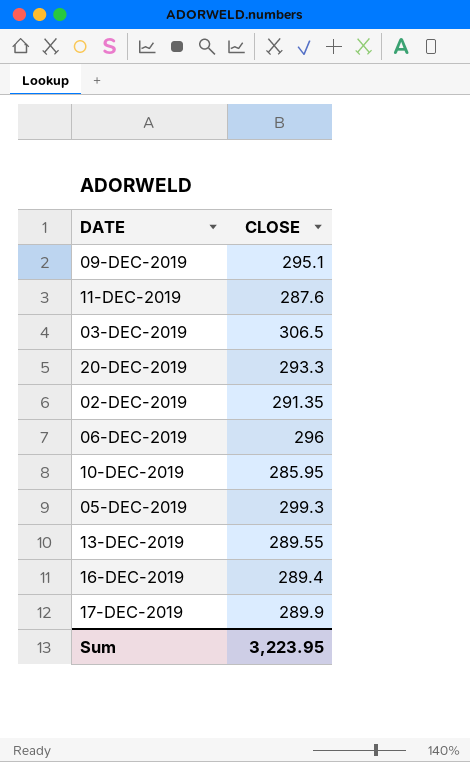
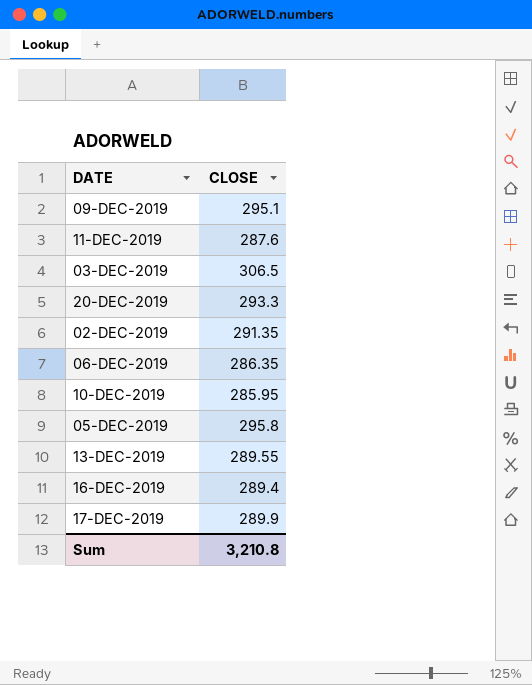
06-DEC-2019 | CLOSE: 296 -> 286.35
05-DEC-2019 | CLOSE: 299.3 -> 295.8
Sum | CLOSE: 3,223.95 -> 3,210.8

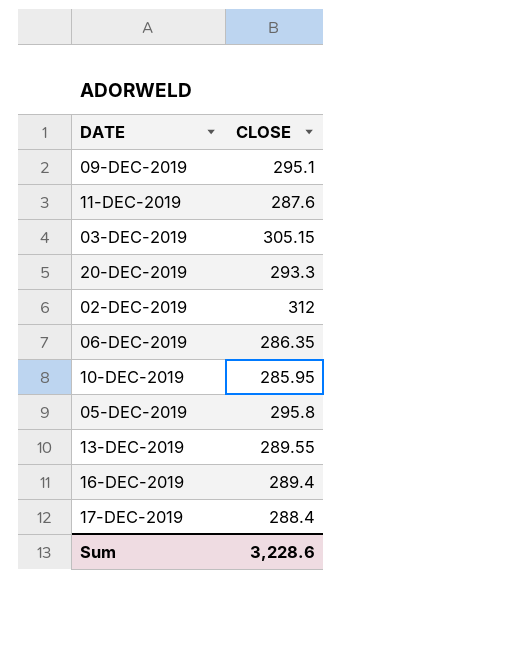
03-DEC-2019 | CLOSE: 306.5 -> 305.15
02-DEC-2019 | CLOSE: 291.35 -> 312
17-DEC-2019 | CLOSE: 289.9 -> 288.4
Sum | CLOSE: 3,210.8 -> 3,228.6

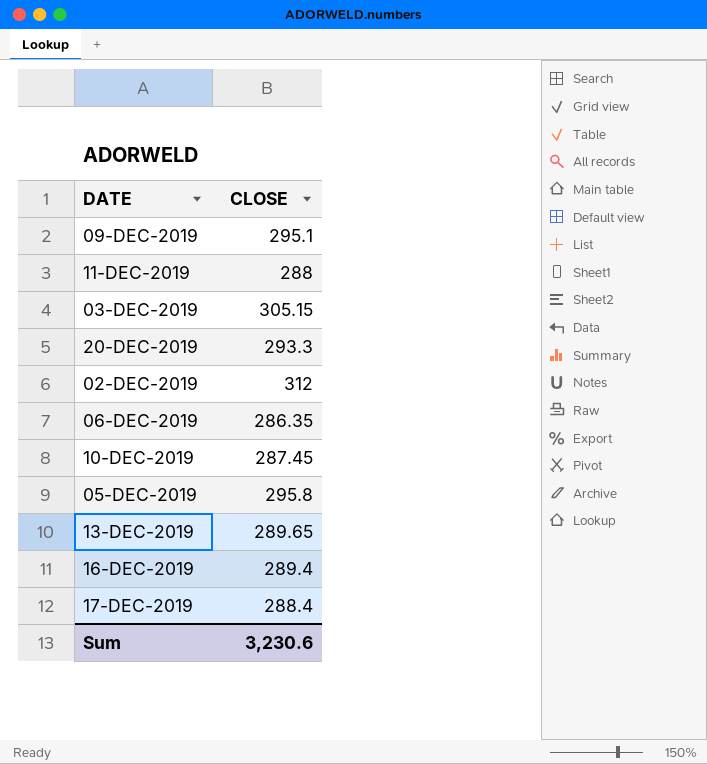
11-DEC-2019 | CLOSE: 287.6 -> 288
10-DEC-2019 | CLOSE: 285.95 -> 287.45
13-DEC-2019 | CLOSE: 289.55 -> 289.65
Sum | CLOSE: 3,228.6 -> 3,230.6

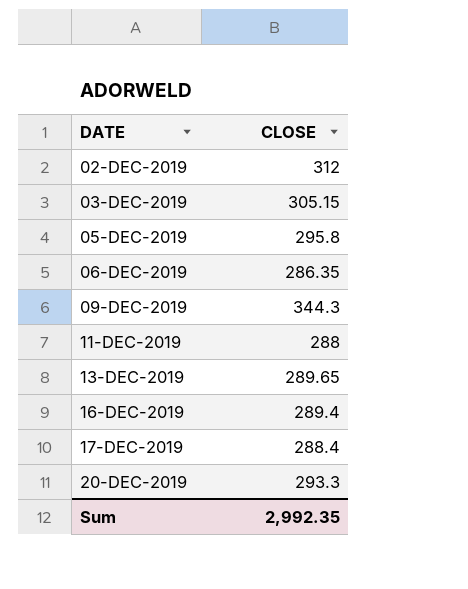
row order: none -> DATE ascending
row 10-DEC-2019: 287.45 -> none
09-DEC-2019 | CLOSE: 295.1 -> 344.3
Sum | CLOSE: 3,230.6 -> 2,992.35

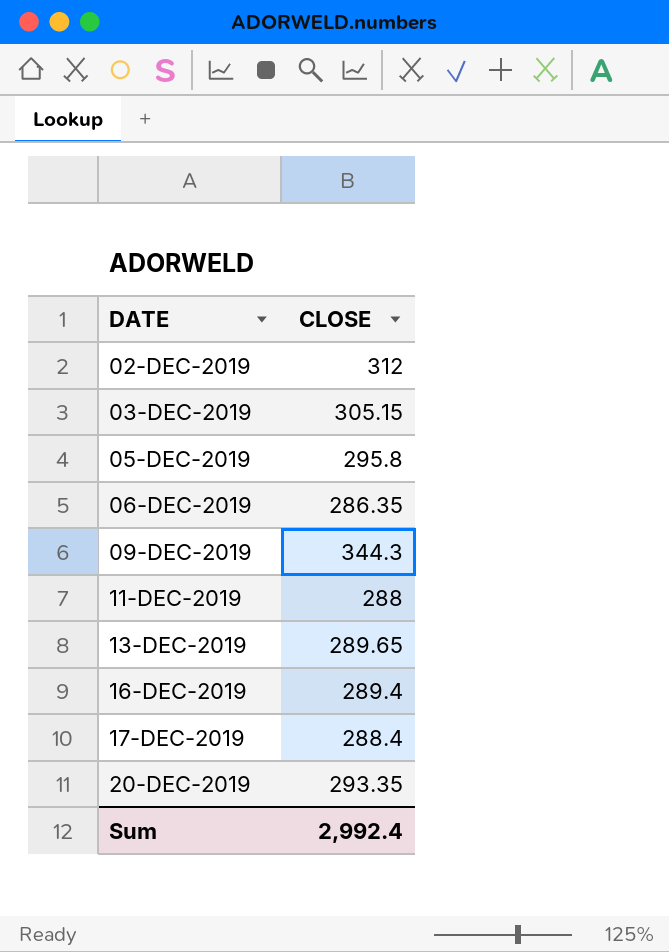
20-DEC-2019 | CLOSE: 293.3 -> 293.35
Sum | CLOSE: 2,992.35 -> 2,992.4

